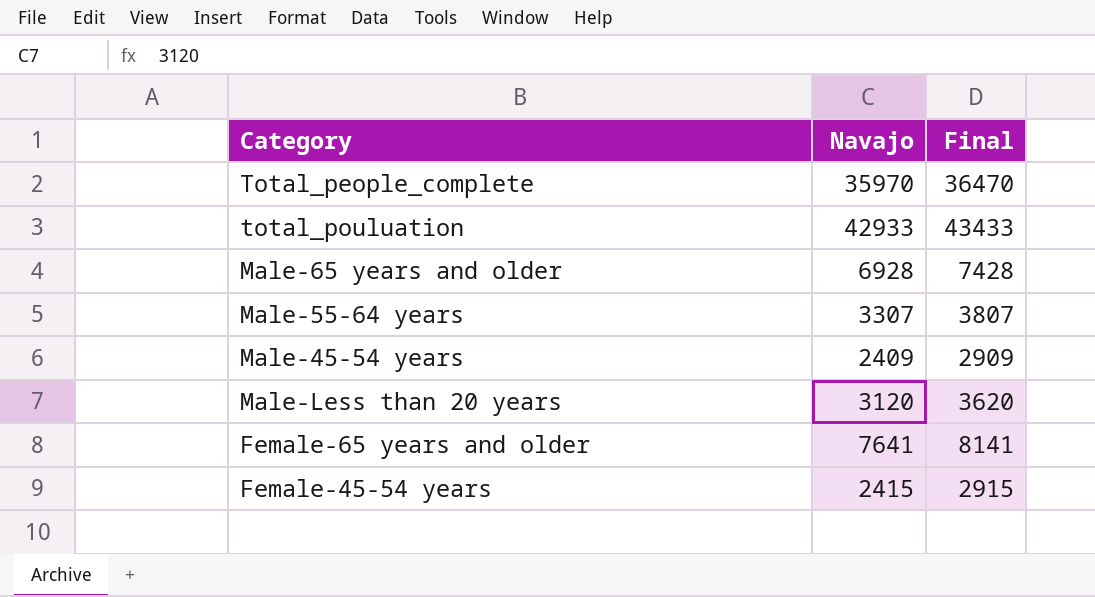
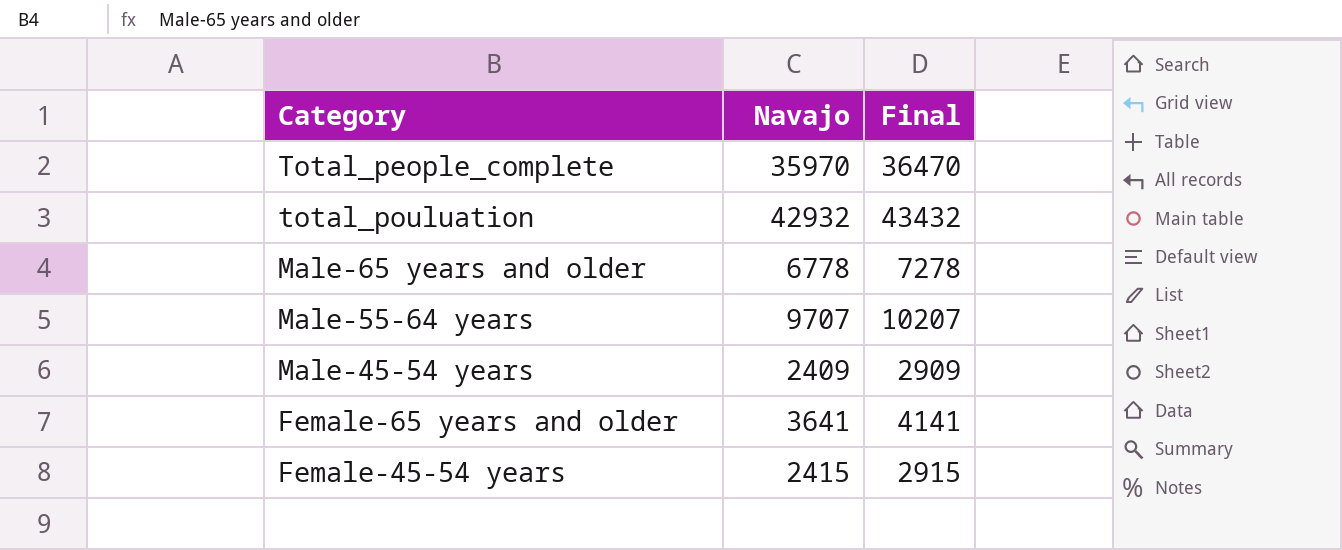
row Male-Less than 20 years: 3120 | 3620 -> none
total_pouluation | Navajo: 42933 -> 42932
total_pouluation | Final: 43433 -> 43432
Male-65 years and older | Navajo: 6928 -> 6778
Male-65 years and older | Final: 7428 -> 7278
Male-55-64 years | Navajo: 3307 -> 9707
Male-55-64 years | Final: 3807 -> 10207
Female-65 years and older | Navajo: 7641 -> 3641
Female-65 years and older | Final: 8141 -> 4141

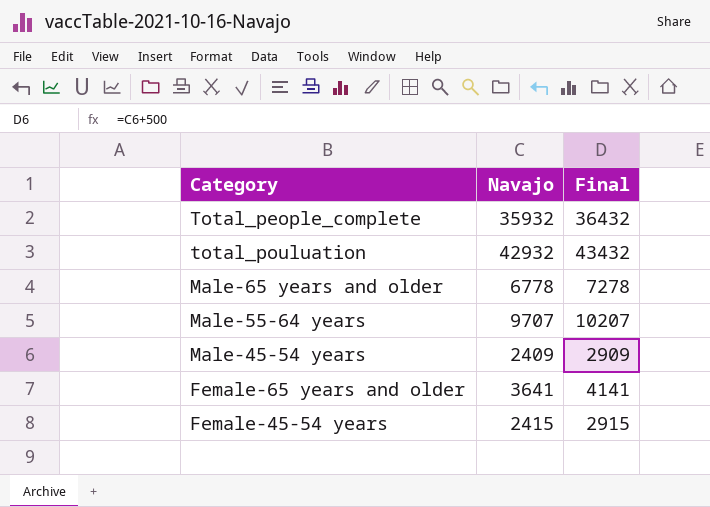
Total_people_complete | Navajo: 35970 -> 35932
Total_people_complete | Final: 36470 -> 36432

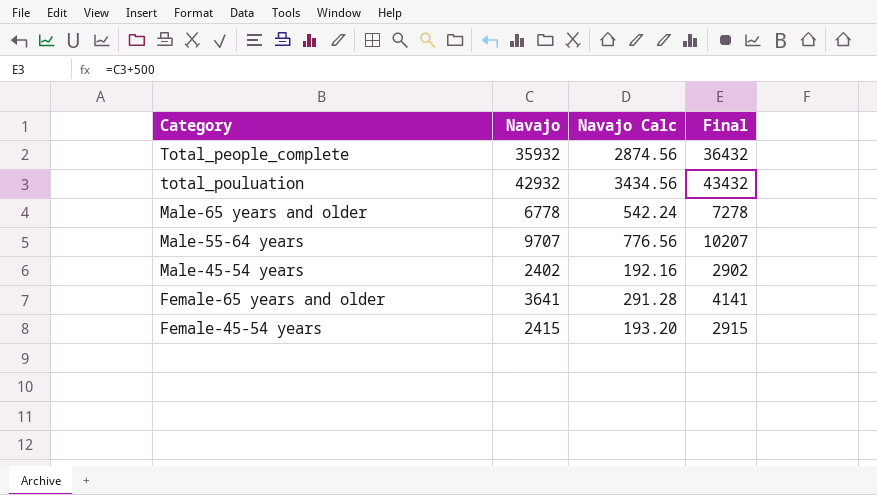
column Navajo Calc | formula: none -> [Navajo] * 0.08
Male-45-54 years | Navajo: 2409 -> 2402
Male-45-54 years | Final: 2909 -> 2902

